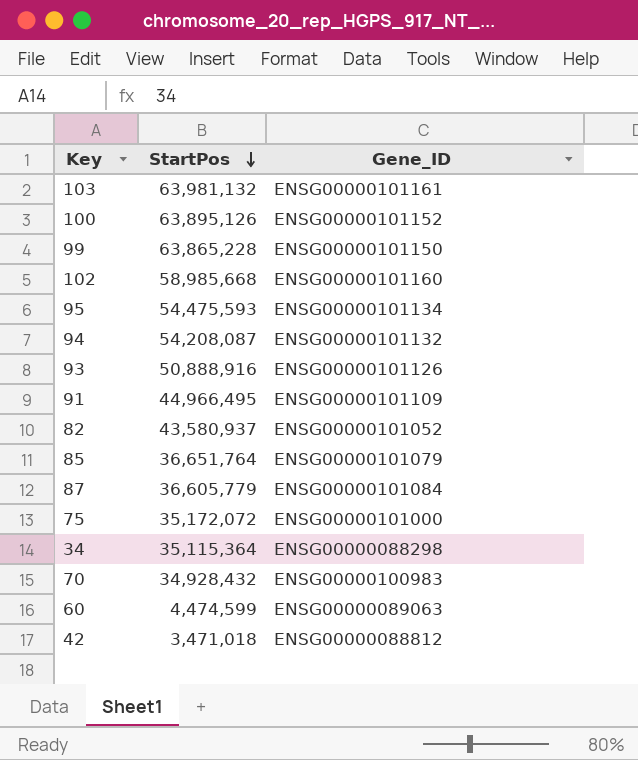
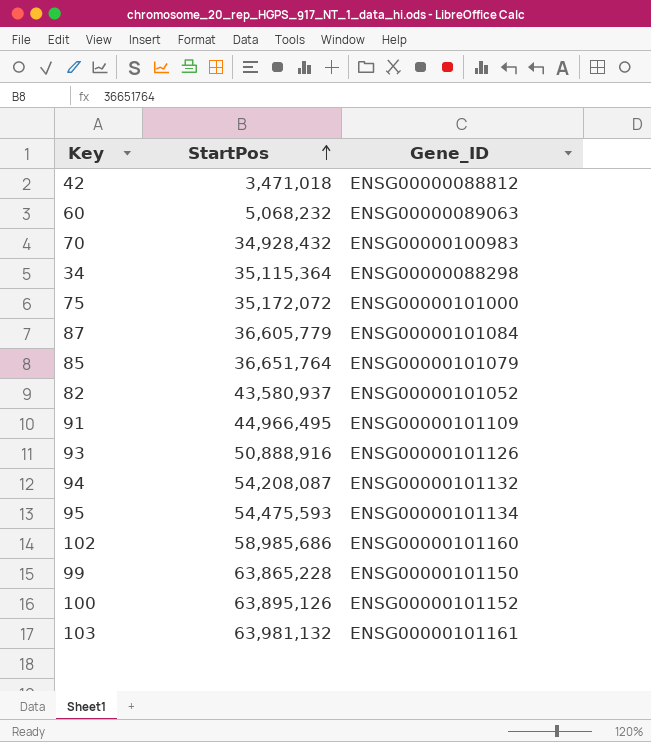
row order: StartPos descending -> StartPos ascending
60 | StartPos: 4,474,599 -> 5,068,232
102 | StartPos: 58,985,668 -> 58,985,686

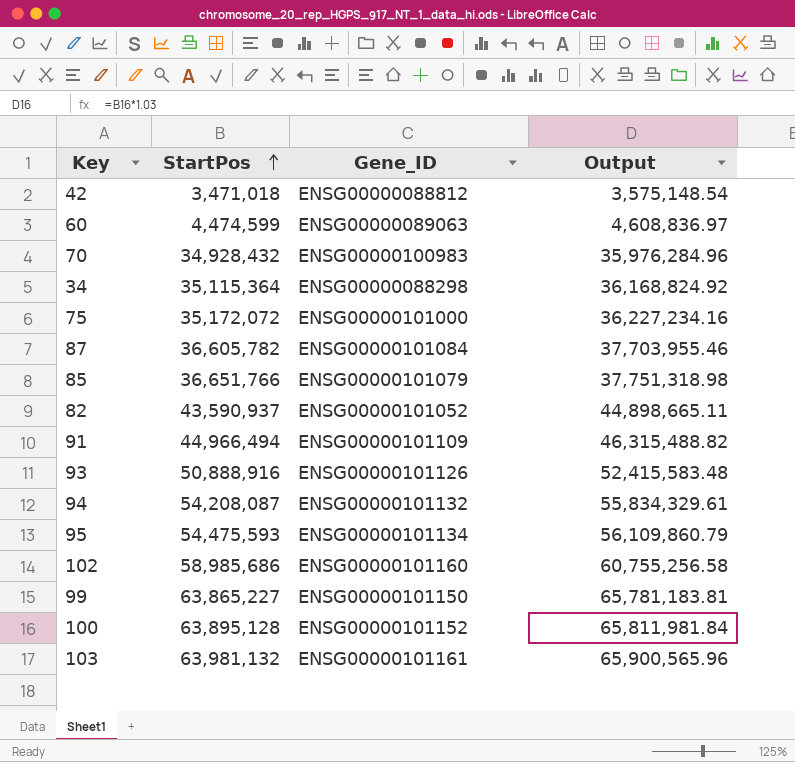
column Output | formula: none -> [StartPos] * 1.03
60 | StartPos: 5,068,232 -> 4,474,599
87 | StartPos: 36,605,779 -> 36,605,782
85 | StartPos: 36,651,764 -> 36,651,766
82 | StartPos: 43,580,937 -> 43,590,937
91 | StartPos: 44,966,495 -> 44,966,494
99 | StartPos: 63,865,228 -> 63,865,227
100 | StartPos: 63,895,126 -> 63,895,128

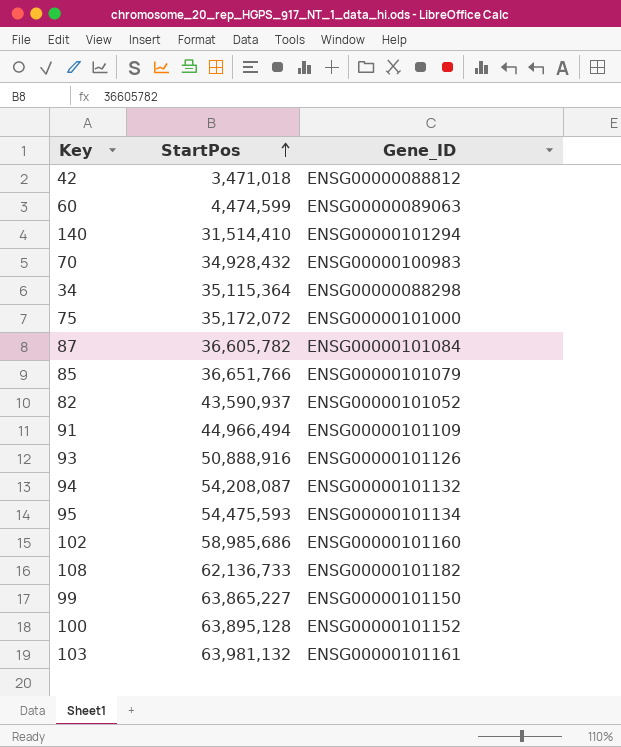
column Output | formula: [StartPos] * 1.03 -> none
row 140: none -> 31,514,410 | ENSG00000101294
row 108: none -> 62,136,733 | ENSG00000101182

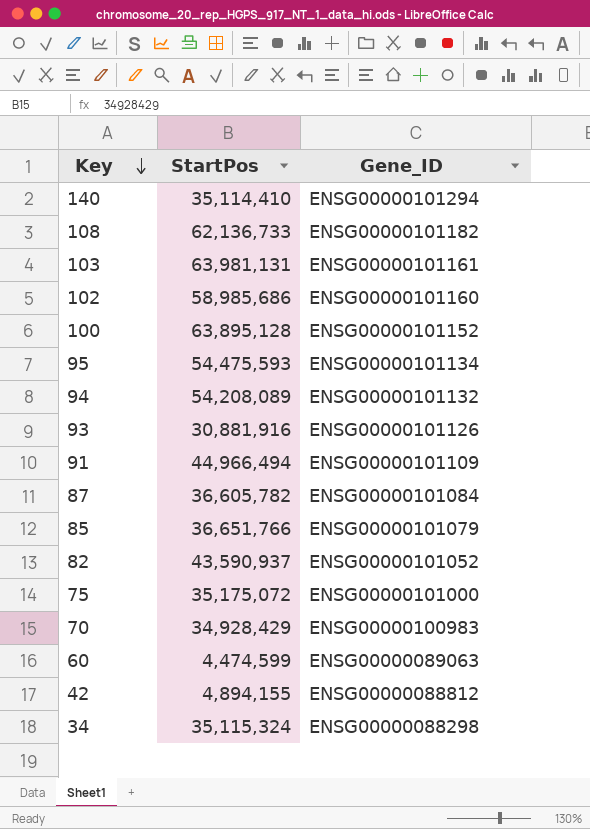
row order: StartPos ascending -> Key descending
row 99: 63,865,227 | ENSG00000101150 -> none
140 | StartPos: 31,514,410 -> 35,114,410
103 | StartPos: 63,981,132 -> 63,981,131
94 | StartPos: 54,208,087 -> 54,208,089
93 | StartPos: 50,888,916 -> 30,881,916
75 | StartPos: 35,172,072 -> 35,175,072
70 | StartPos: 34,928,432 -> 34,928,429
42 | StartPos: 3,471,018 -> 4,894,155
34 | StartPos: 35,115,364 -> 35,115,324

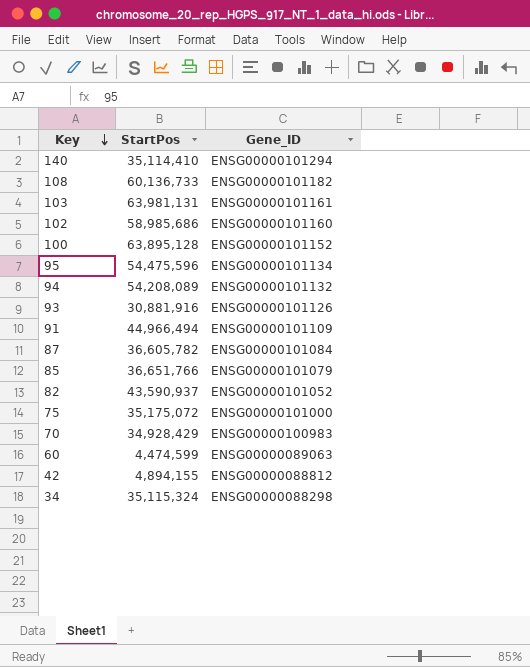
108 | StartPos: 62,136,733 -> 60,136,733
95 | StartPos: 54,475,593 -> 54,475,596

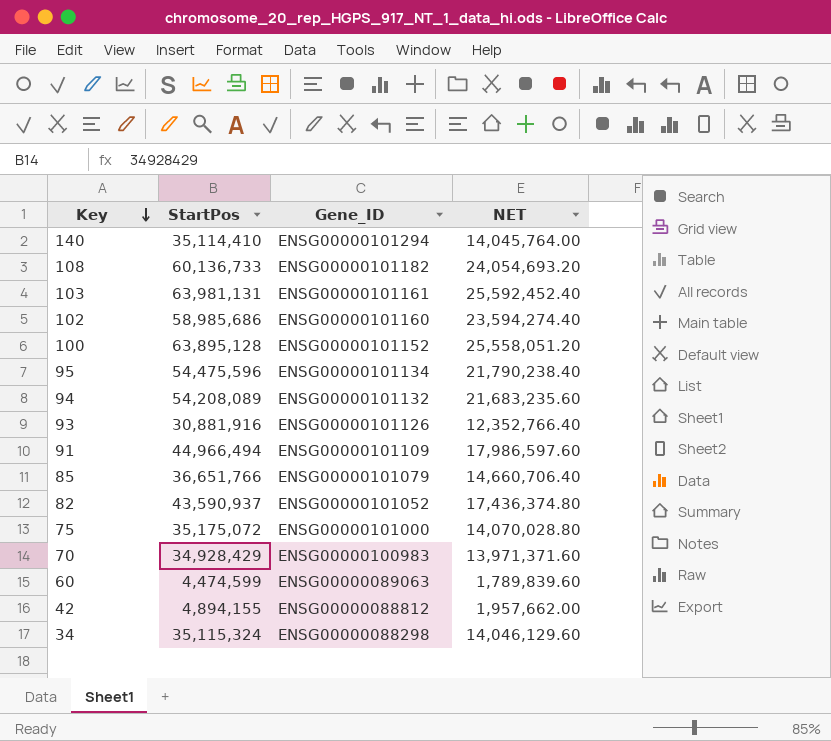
column NET | formula: none -> [StartPos] * 0.4
row 87: 36,605,782 | ENSG00000101084 -> none

